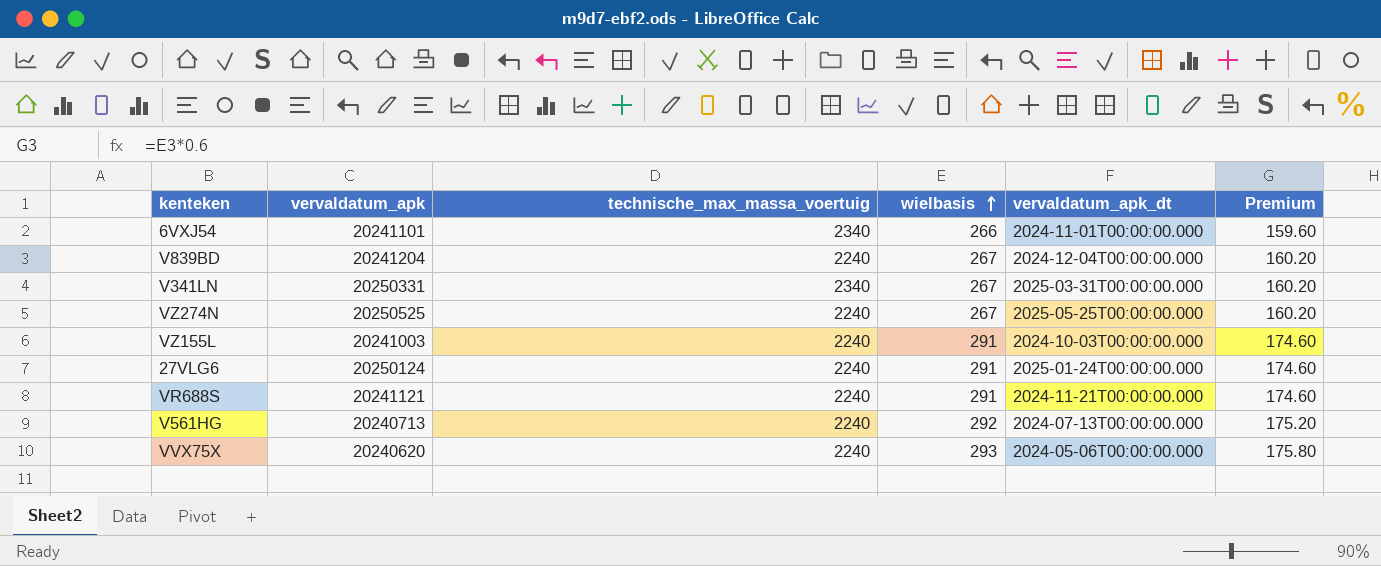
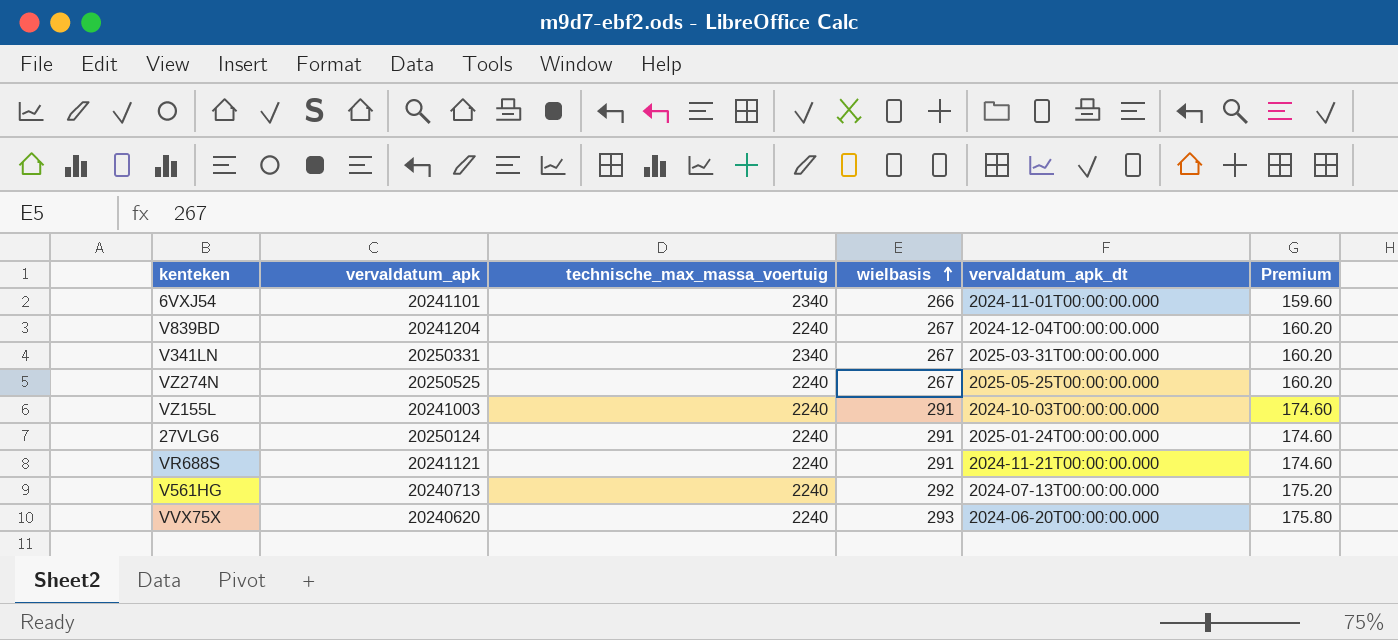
VVX75X | vervaldatum_apk_dt: 2024-05-06T00:00:00.000 -> 2024-06-20T00:00:00.000

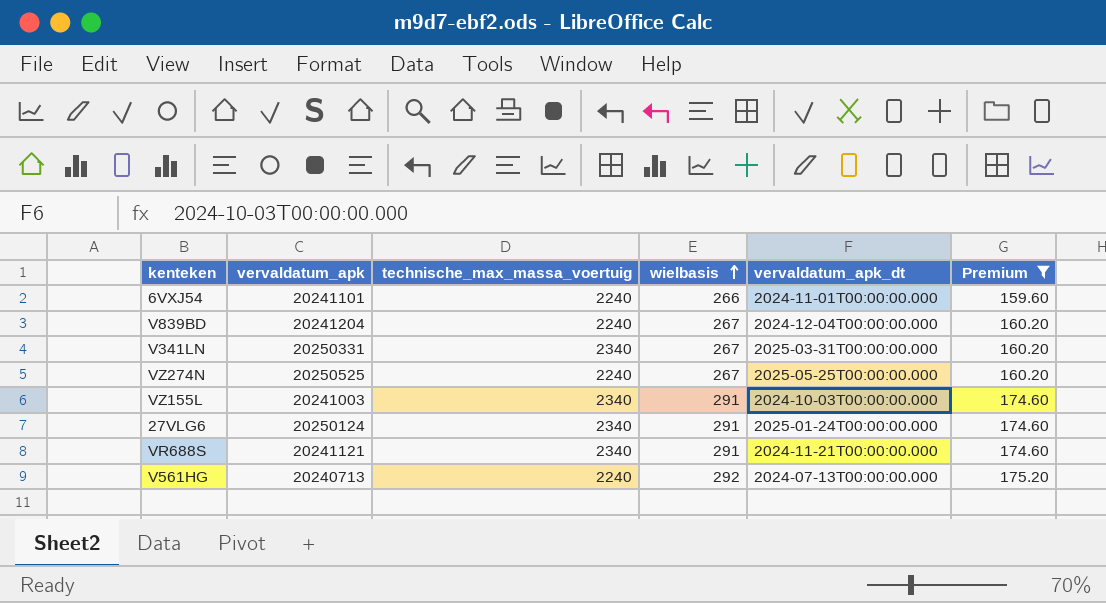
filter: none -> Premium != 175.80
6VXJ54 | technische_max_massa_voertuig: 2340 -> 2240
VZ155L | technische_max_massa_voertuig: 2240 -> 2340
27VLG6 | technische_max_massa_voertuig: 2240 -> 2340
VR688S | technische_max_massa_voertuig: 2240 -> 2340

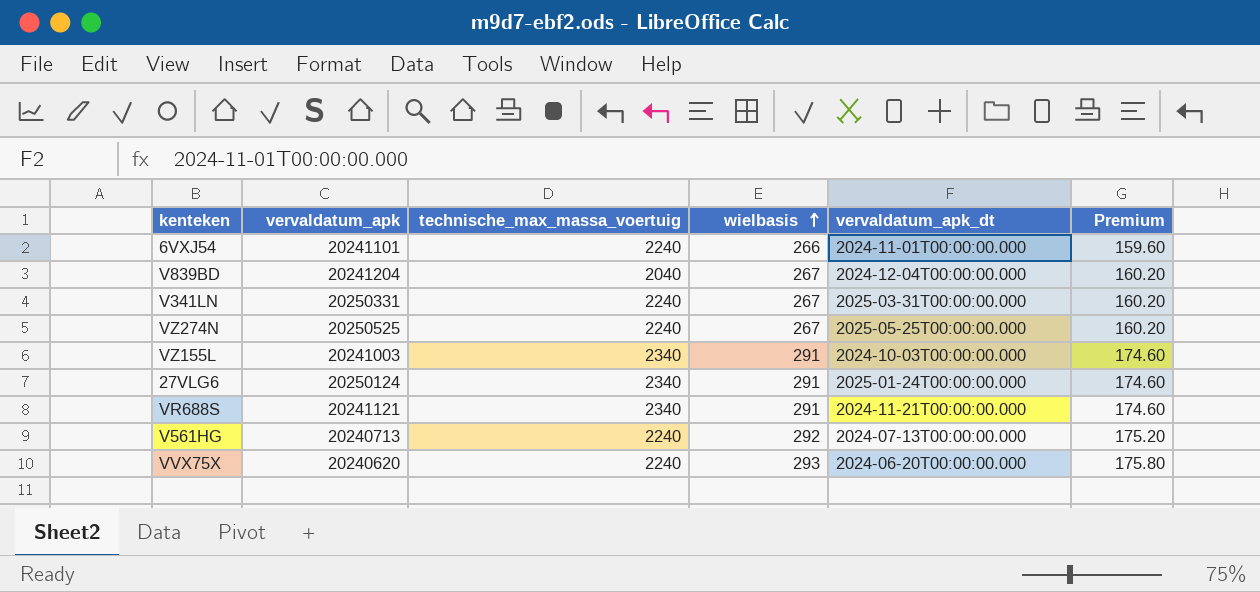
filter: Premium != 175.80 -> none
V839BD | technische_max_massa_voertuig: 2240 -> 2040
V341LN | technische_max_massa_voertuig: 2340 -> 2240

